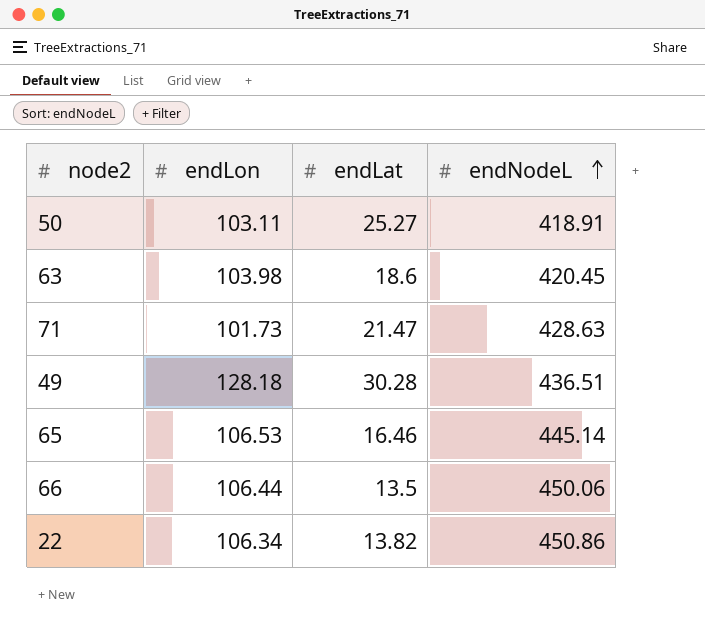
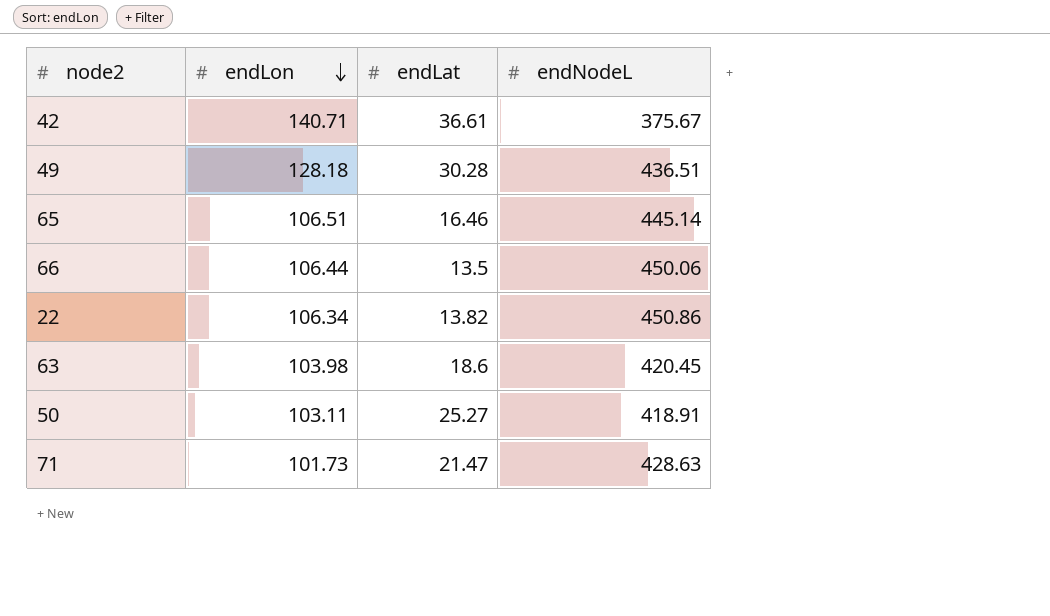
row order: endNodeL ascending -> endLon descending
row 42: none -> 140.71 | 36.61 | 375.67
65 | endLon: 106.53 -> 106.51

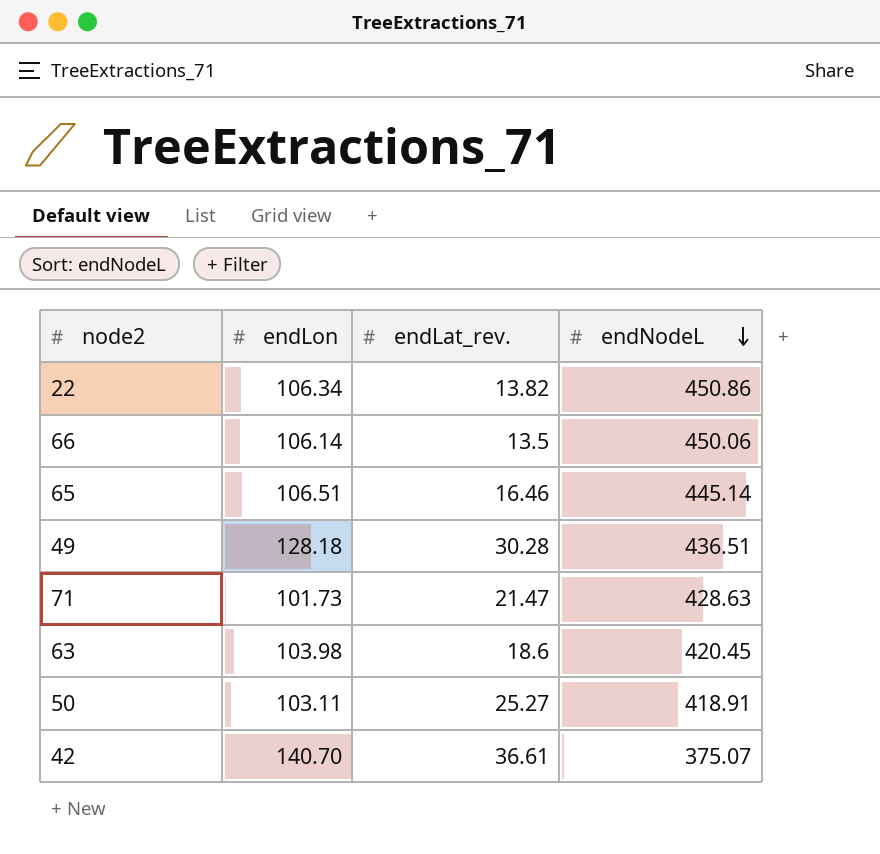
row order: endLon descending -> endNodeL descending
column name: endLat -> endLat_rev.
66 | endLon: 106.44 -> 106.14
42 | endLon: 140.71 -> 140.70
42 | endNodeL: 375.67 -> 375.07

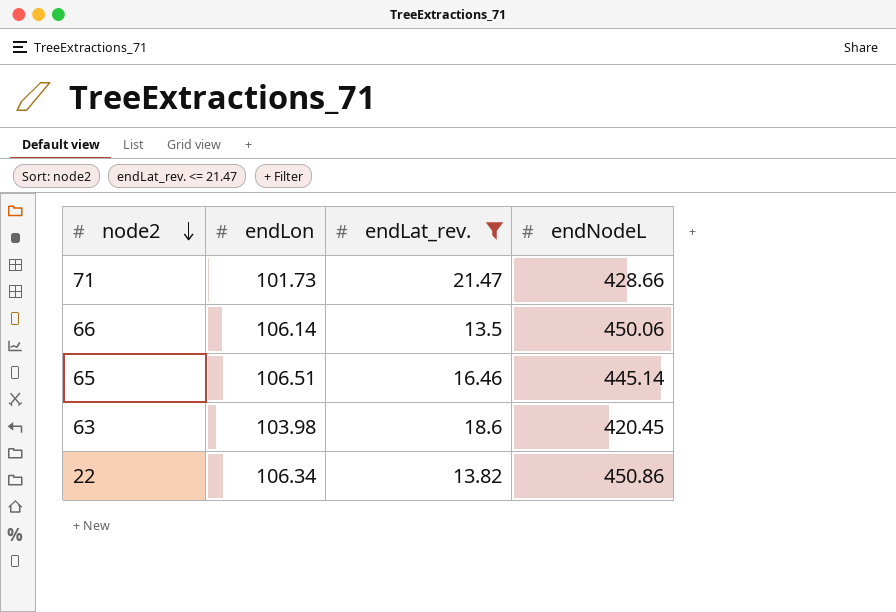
filter: none -> endLat_rev. <= 21.47
row order: endNodeL descending -> node2 descending
71 | endNodeL: 428.63 -> 428.66

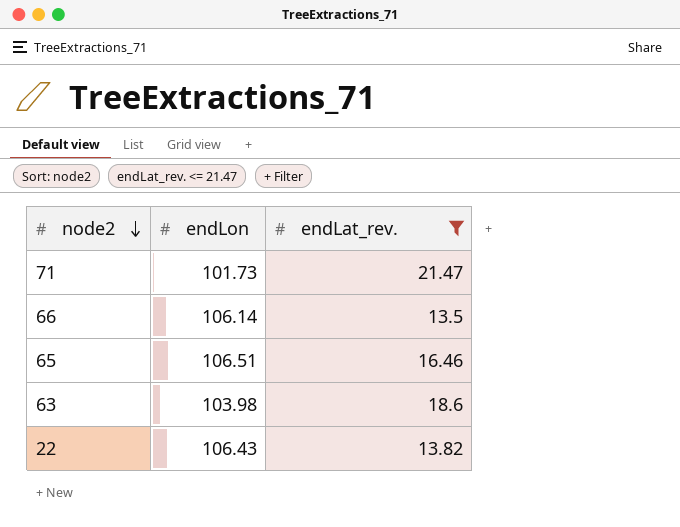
column endNodeL | position: 4 -> none
22 | endLon: 106.34 -> 106.43

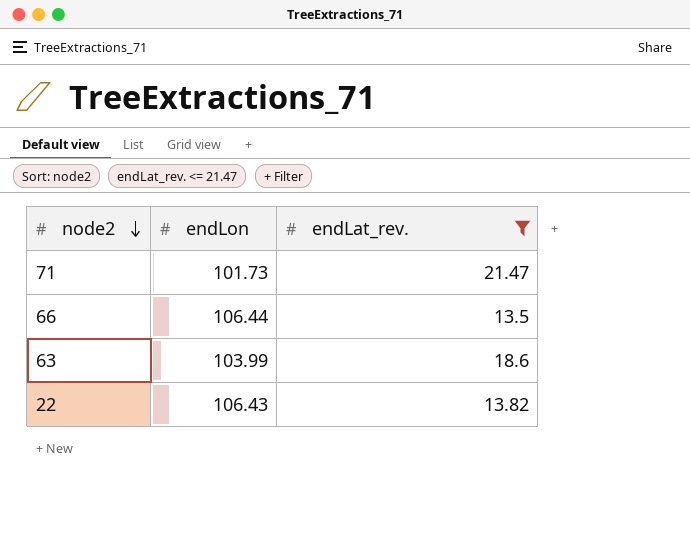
row 65: 106.51 | 16.46 -> none
66 | endLon: 106.14 -> 106.44
63 | endLon: 103.98 -> 103.99

